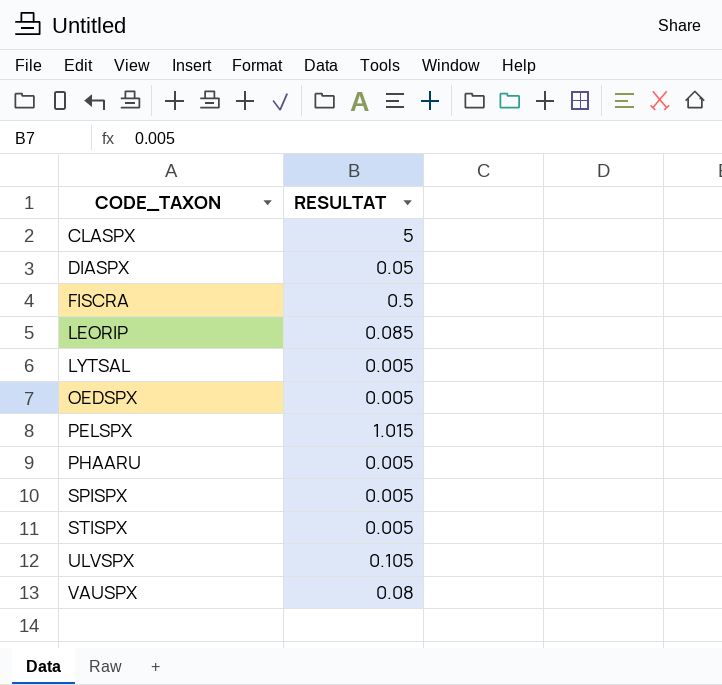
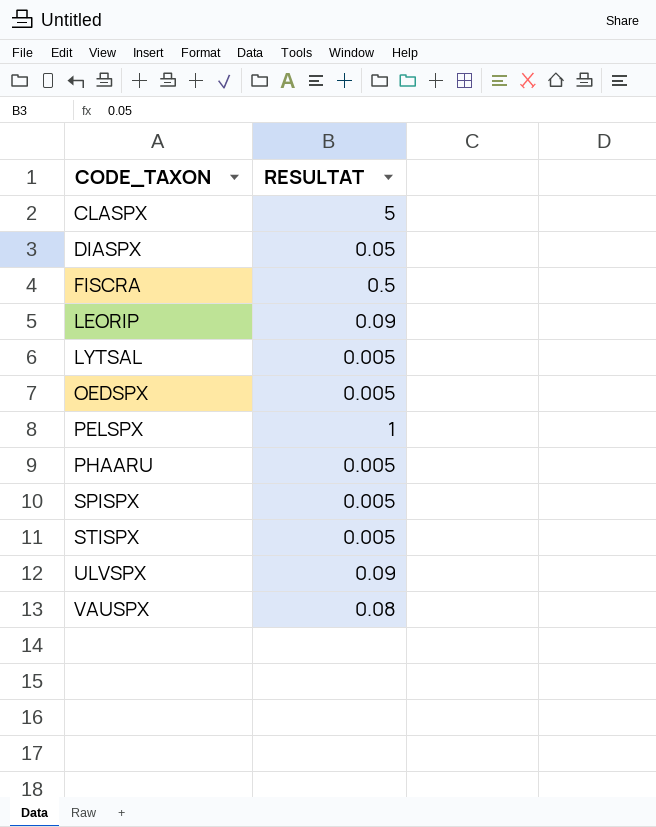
LEORIP | RESULTAT: 0.085 -> 0.09
PELSPX | RESULTAT: 1.015 -> 1
ULVSPX | RESULTAT: 0.105 -> 0.09

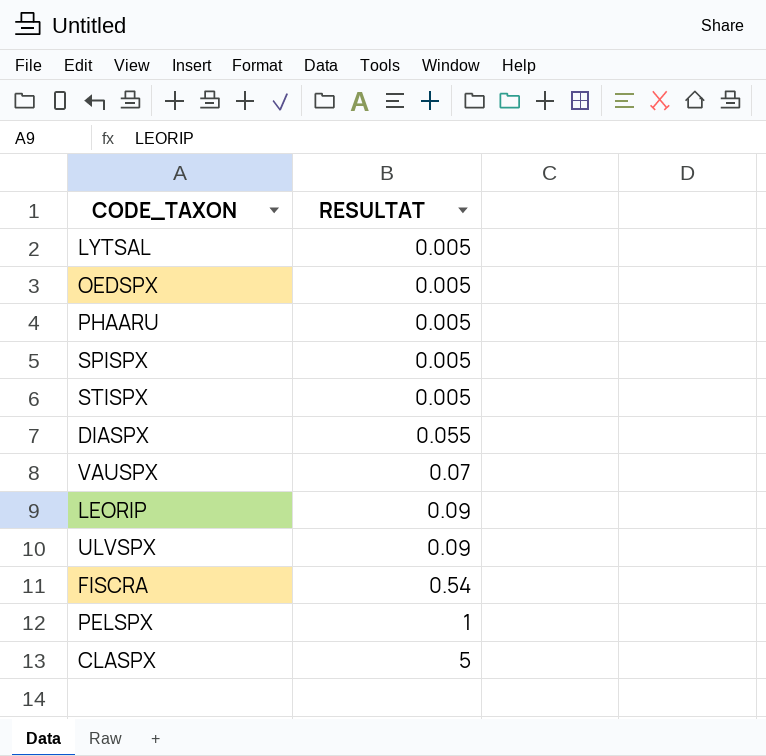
row order: CODE_TAXON ascending -> RESULTAT ascending
DIASPX | RESULTAT: 0.05 -> 0.055
VAUSPX | RESULTAT: 0.08 -> 0.07
FISCRA | RESULTAT: 0.5 -> 0.54

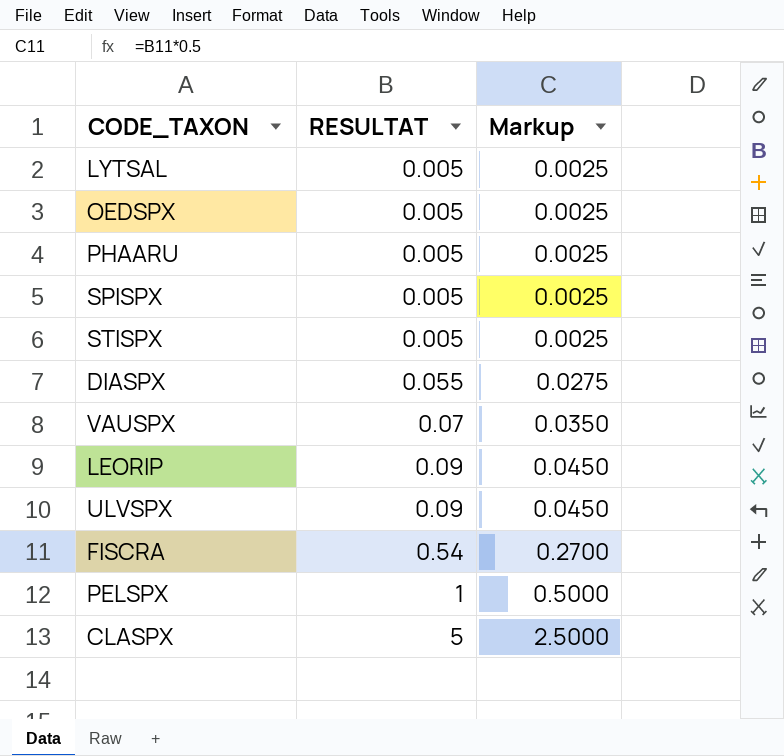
column Markup | formula: none -> [RESULTAT] * 0.5

